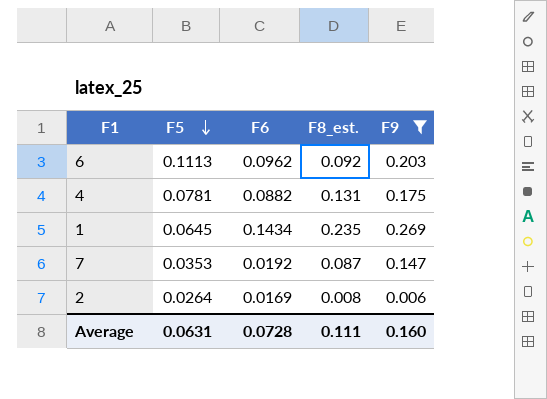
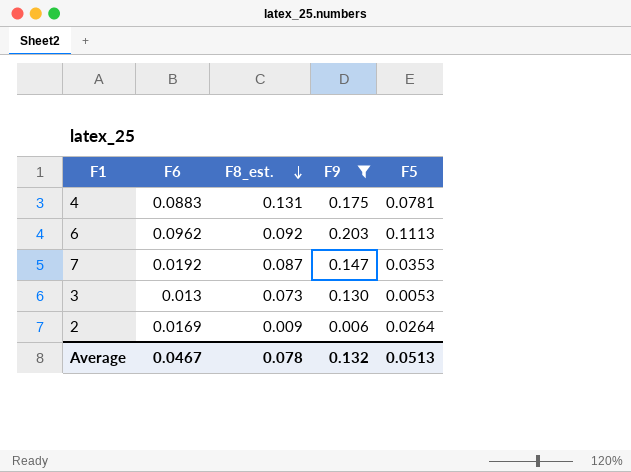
row order: F5 descending -> F8_est. descending
column F5 | position: 2 -> 5
row 1: 0.0645 | 0.1434 | 0.235 | 0.269 -> none
4 | F6: 0.0882 -> 0.0883
row 3: none -> 0.013 | 0.073 | 0.130 | 0.0053
2 | F8_est.: 0.008 -> 0.009
Average | F6: 0.0728 -> 0.0467
Average | F8_est.: 0.111 -> 0.078
Average | F9: 0.160 -> 0.132
Average | F5: 0.0631 -> 0.0513

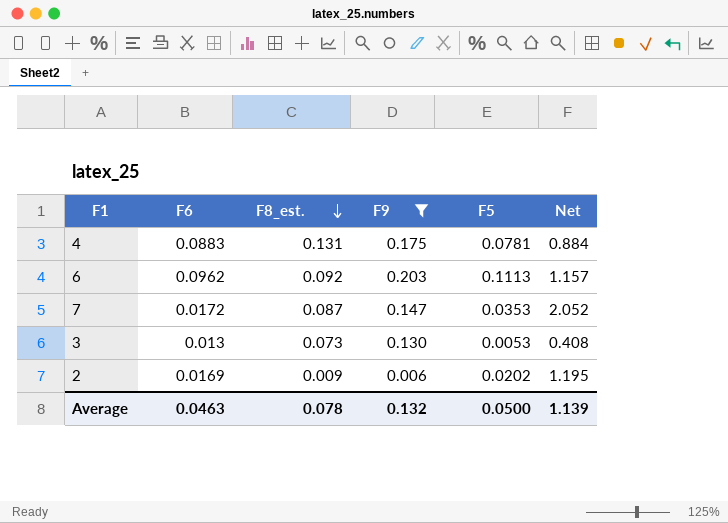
column Net | formula: none -> [F5] / [F6]
7 | F6: 0.0192 -> 0.0172
2 | F5: 0.0264 -> 0.0202
Average | F6: 0.0467 -> 0.0463
Average | F5: 0.0513 -> 0.0500

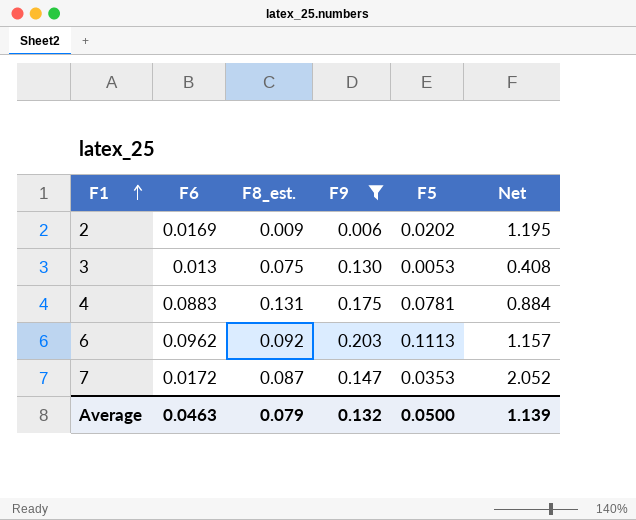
row order: F8_est. descending -> F1 ascending
3 | F8_est.: 0.073 -> 0.075
Average | F8_est.: 0.078 -> 0.079

